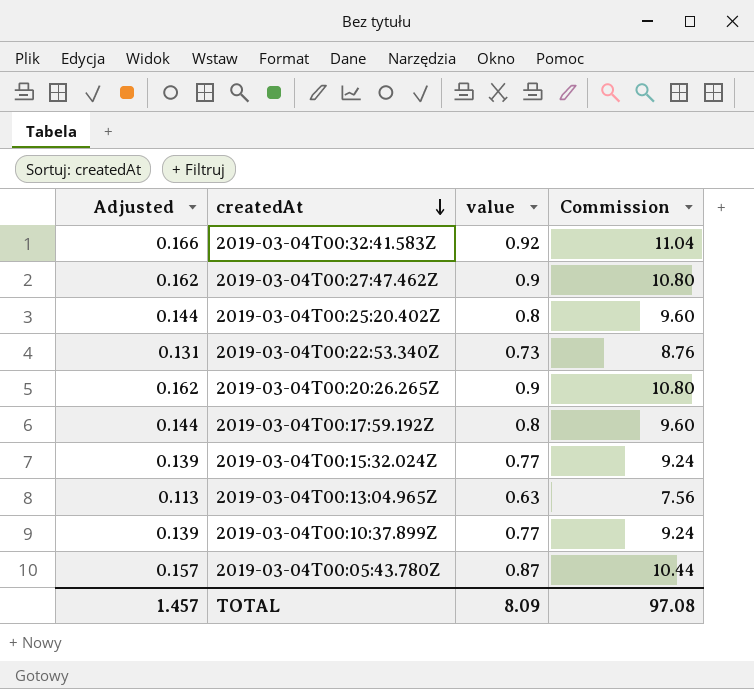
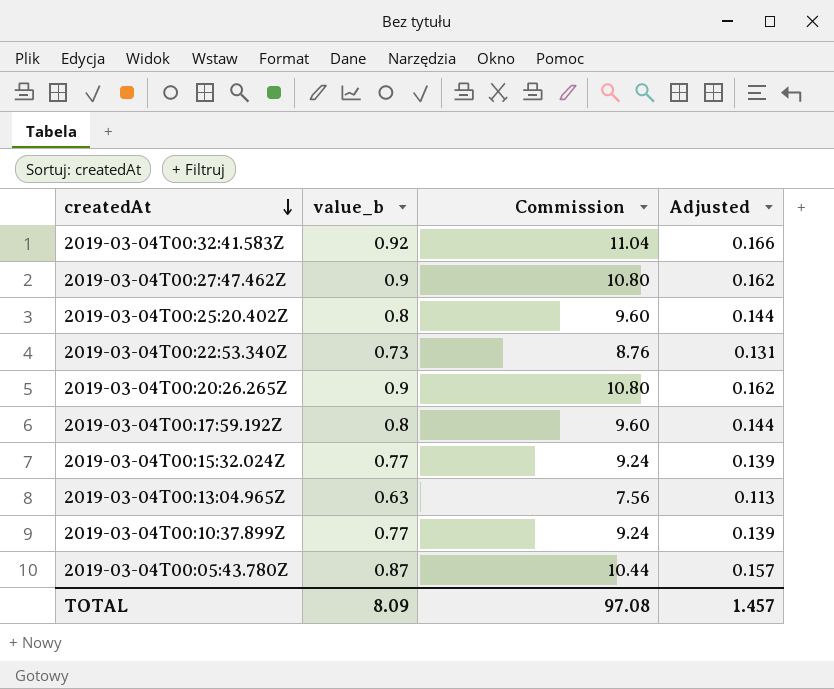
column name: value -> value_b
column Adjusted | position: 1 -> 4

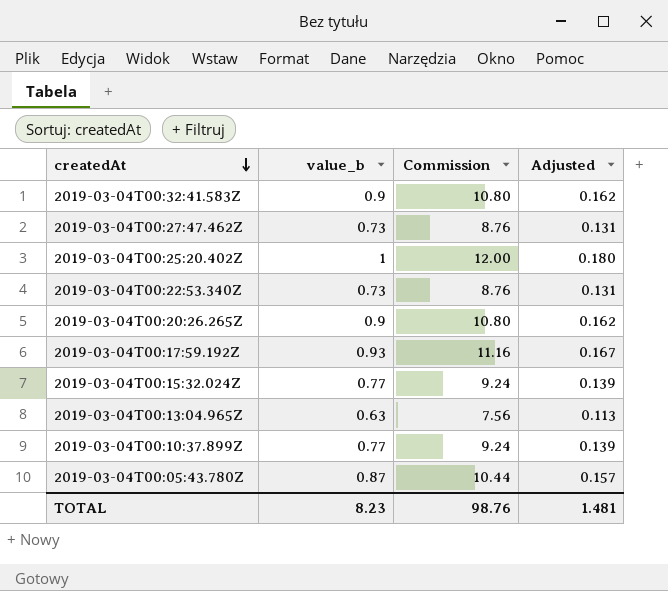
2019-03-04T00:32:41.583Z | value_b: 0.92 -> 0.9
2019-03-04T00:32:41.583Z | Commission: 11.04 -> 10.80
2019-03-04T00:32:41.583Z | Adjusted: 0.166 -> 0.162
2019-03-04T00:27:47.462Z | value_b: 0.9 -> 0.73
2019-03-04T00:27:47.462Z | Commission: 10.80 -> 8.76
2019-03-04T00:27:47.462Z | Adjusted: 0.162 -> 0.131
2019-03-04T00:25:20.402Z | value_b: 0.8 -> 1
2019-03-04T00:25:20.402Z | Commission: 9.60 -> 12.00
2019-03-04T00:25:20.402Z | Adjusted: 0.144 -> 0.180
2019-03-04T00:17:59.192Z | value_b: 0.8 -> 0.93
2019-03-04T00:17:59.192Z | Commission: 9.60 -> 11.16
2019-03-04T00:17:59.192Z | Adjusted: 0.144 -> 0.167
TOTAL | value_b: 8.09 -> 8.23
TOTAL | Commission: 97.08 -> 98.76
TOTAL | Adjusted: 1.457 -> 1.481

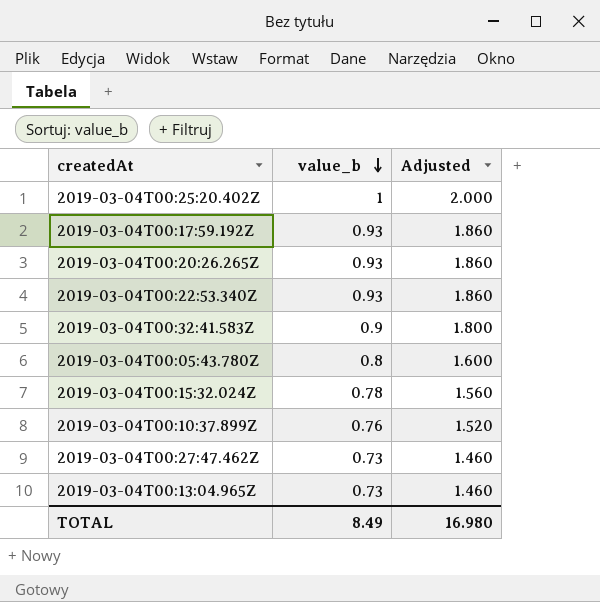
row order: createdAt descending -> value_b descending
column Commission | formula: [value_b] * 12 -> none
column Adjusted | formula: [value_b] * 0.18 -> [value_b] * 2
2019-03-04T00:20:26.265Z | value_b: 0.9 -> 0.93
2019-03-04T00:22:53.340Z | value_b: 0.73 -> 0.93
2019-03-04T00:05:43.780Z | value_b: 0.87 -> 0.8
2019-03-04T00:15:32.024Z | value_b: 0.77 -> 0.78
2019-03-04T00:10:37.899Z | value_b: 0.77 -> 0.76
2019-03-04T00:13:04.965Z | value_b: 0.63 -> 0.73
TOTAL | value_b: 8.23 -> 8.49
TOTAL | Adjusted: 1.481 -> 16.980

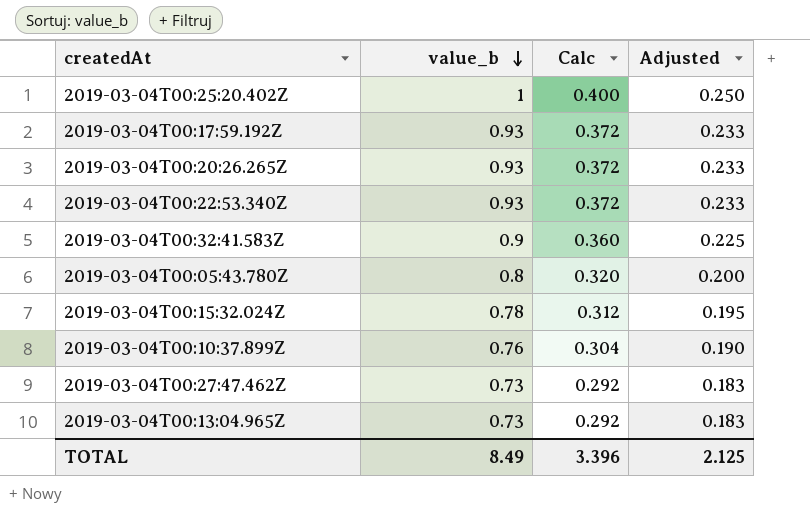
column Calc | formula: none -> [value_b] * 0.4
column Adjusted | formula: [value_b] * 2 -> [value_b] * 0.25
TOTAL | Adjusted: 16.980 -> 2.125

